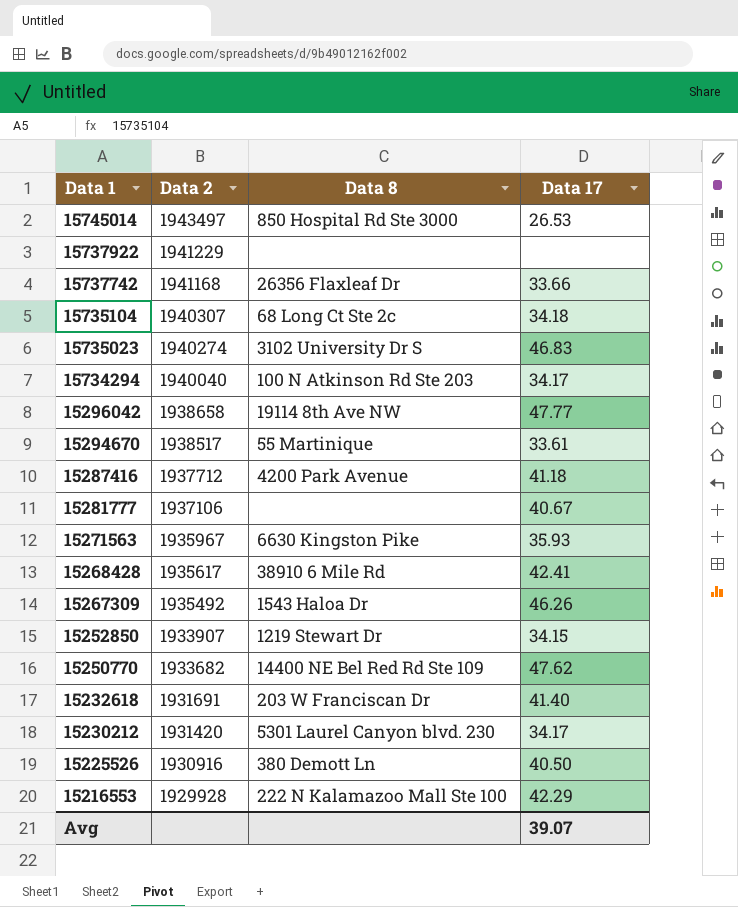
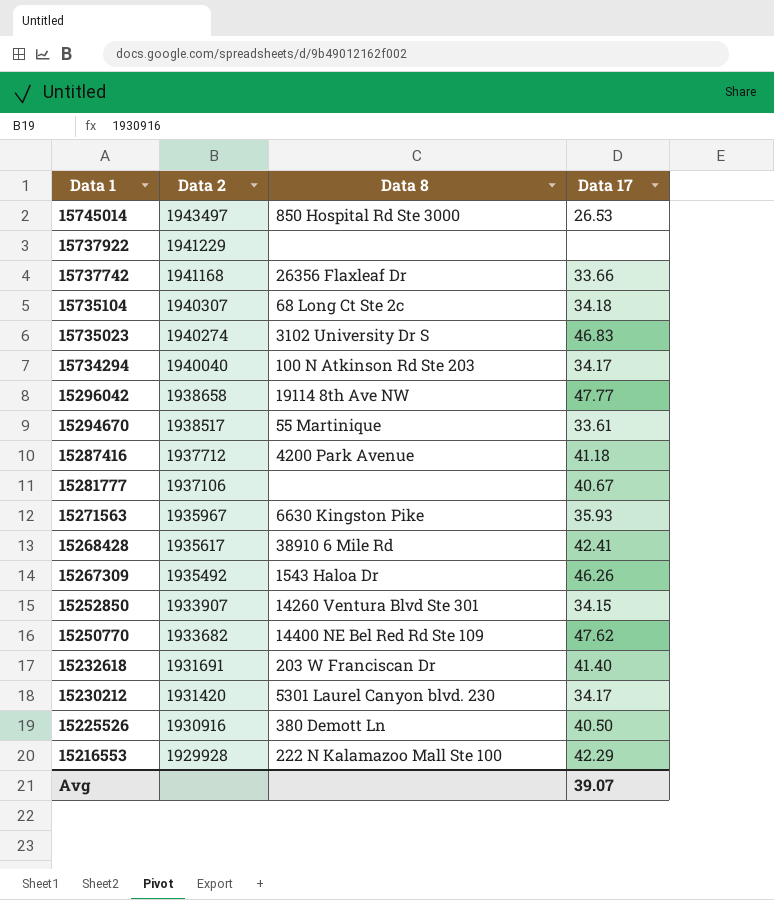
15252850 | Data 8: 1219 Stewart Dr -> 14260 Ventura Blvd Ste 301

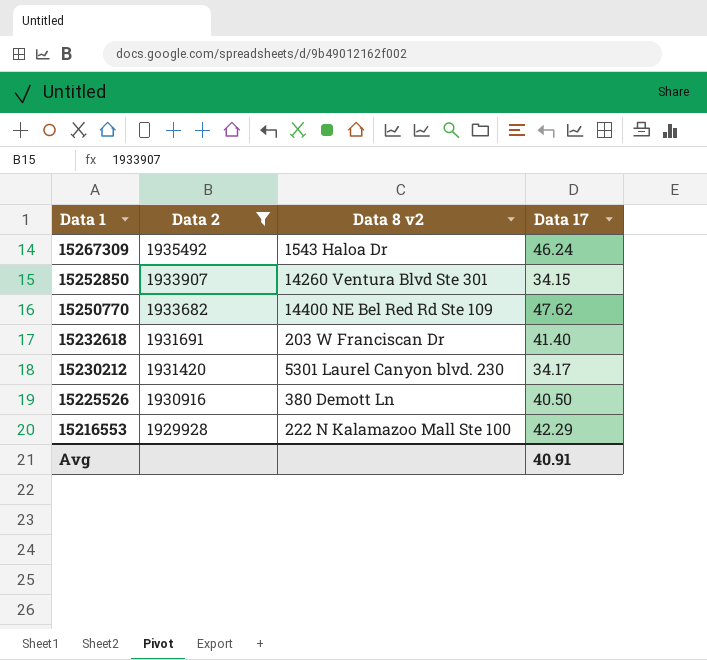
filter: none -> Data 2 <= 1935492
column name: Data 8 -> Data 8 v2
15267309 | Data 17: 46.26 -> 46.24
Avg | Data 17: 39.07 -> 40.91

